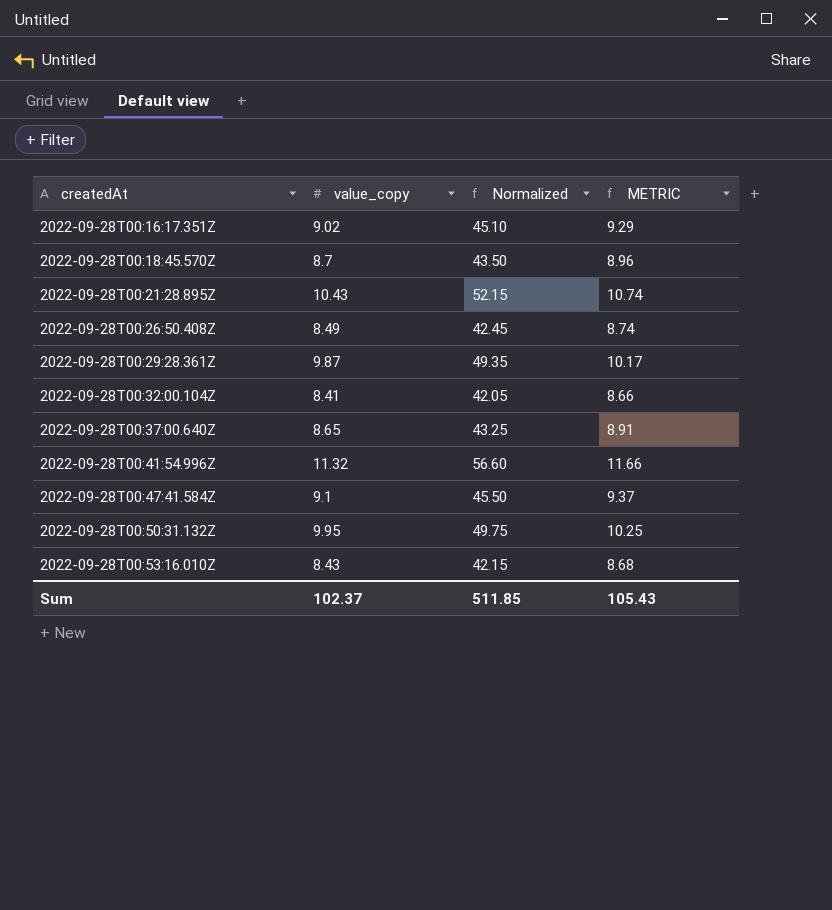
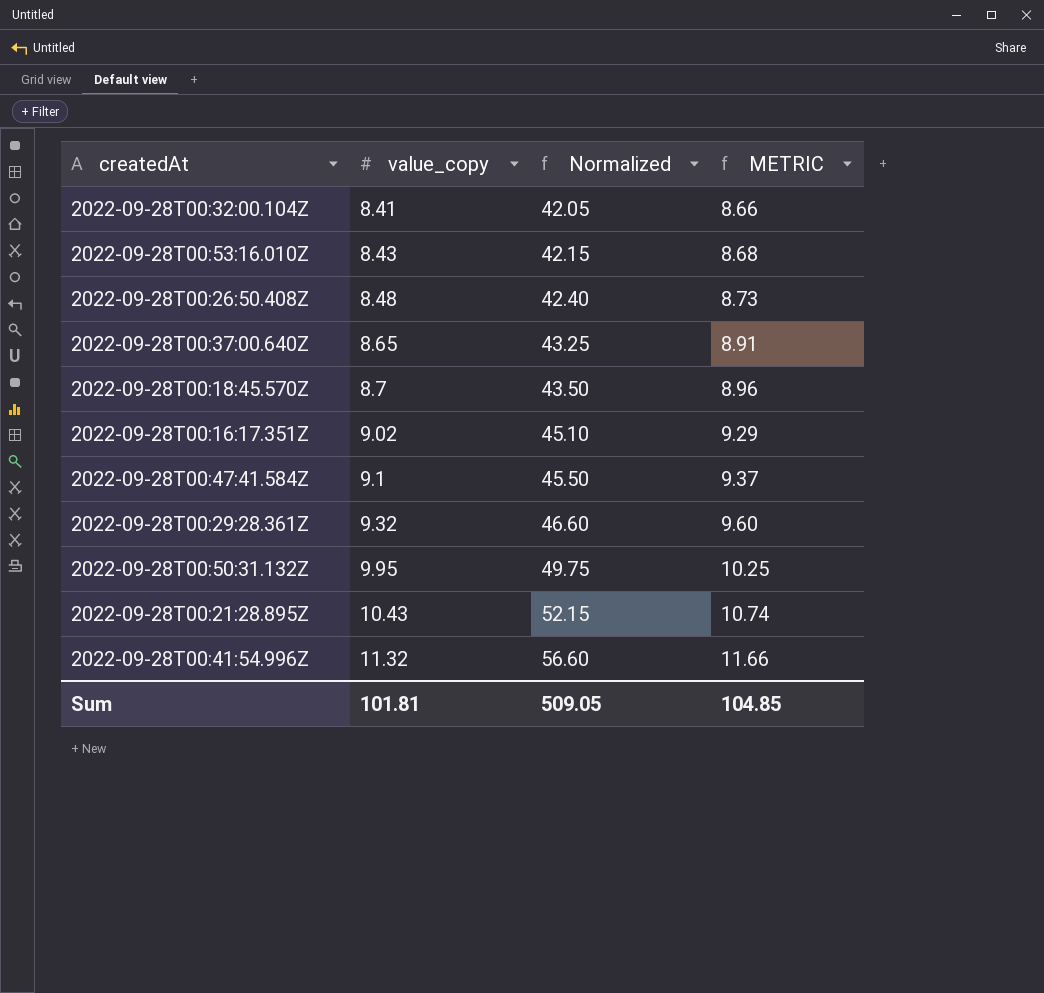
row order: createdAt ascending -> value_copy ascending
2022-09-28T00:26:50.408Z | value_copy: 8.49 -> 8.48
2022-09-28T00:26:50.408Z | Normalized: 42.45 -> 42.40
2022-09-28T00:26:50.408Z | METRIC: 8.74 -> 8.73
2022-09-28T00:29:28.361Z | value_copy: 9.87 -> 9.32
2022-09-28T00:29:28.361Z | Normalized: 49.35 -> 46.60
2022-09-28T00:29:28.361Z | METRIC: 10.17 -> 9.60
Sum | value_copy: 102.37 -> 101.81
Sum | Normalized: 511.85 -> 509.05
Sum | METRIC: 105.43 -> 104.85

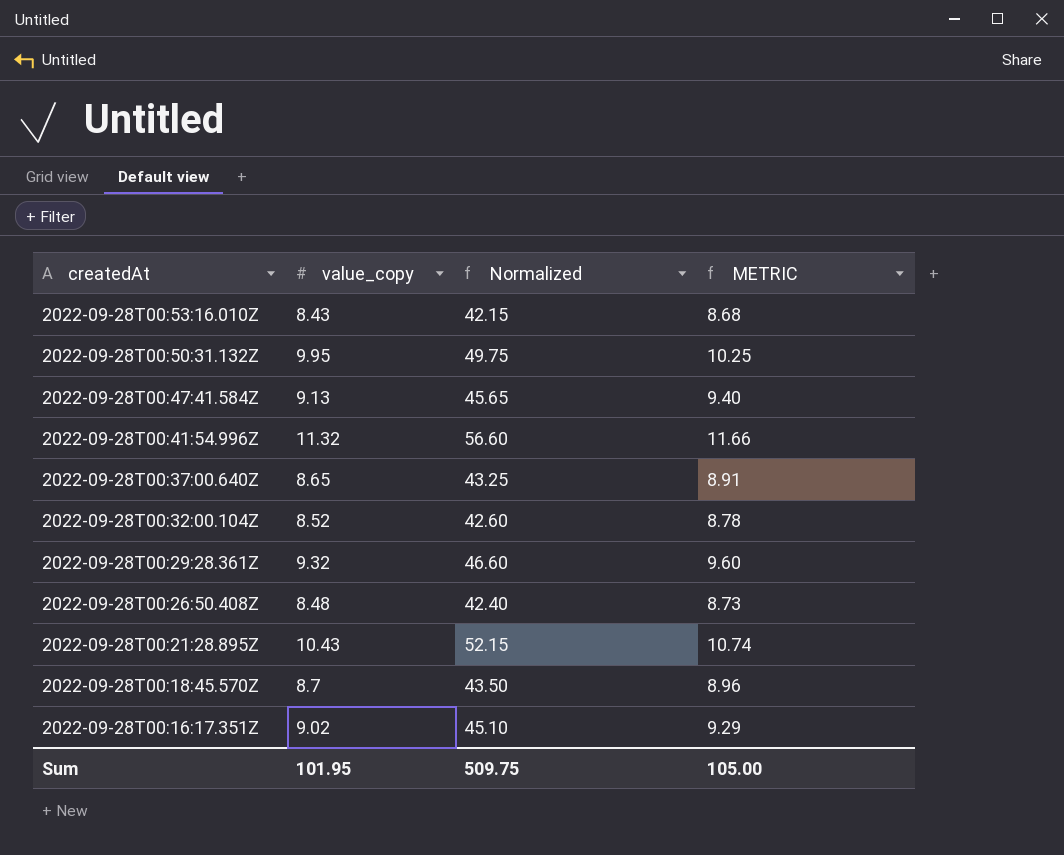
row order: value_copy ascending -> createdAt descending
2022-09-28T00:47:41.584Z | value_copy: 9.1 -> 9.13
2022-09-28T00:47:41.584Z | Normalized: 45.50 -> 45.65
2022-09-28T00:47:41.584Z | METRIC: 9.37 -> 9.40
2022-09-28T00:32:00.104Z | value_copy: 8.41 -> 8.52
2022-09-28T00:32:00.104Z | Normalized: 42.05 -> 42.60
2022-09-28T00:32:00.104Z | METRIC: 8.66 -> 8.78
Sum | value_copy: 101.81 -> 101.95
Sum | Normalized: 509.05 -> 509.75
Sum | METRIC: 104.85 -> 105.00

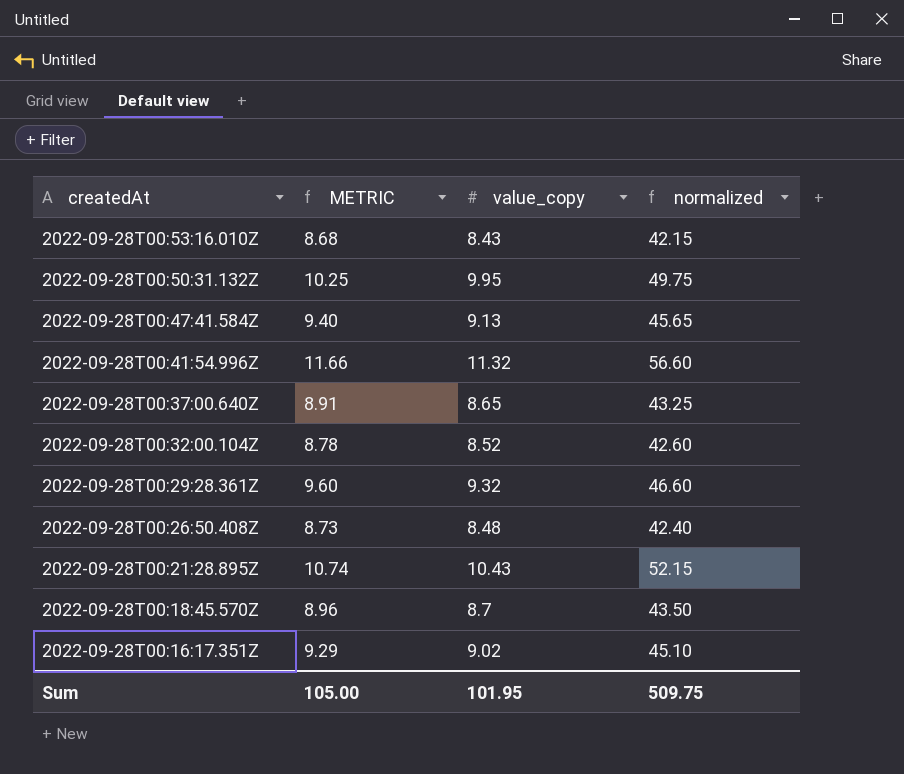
column METRIC | position: 4 -> 2
column name: Normalized -> normalized

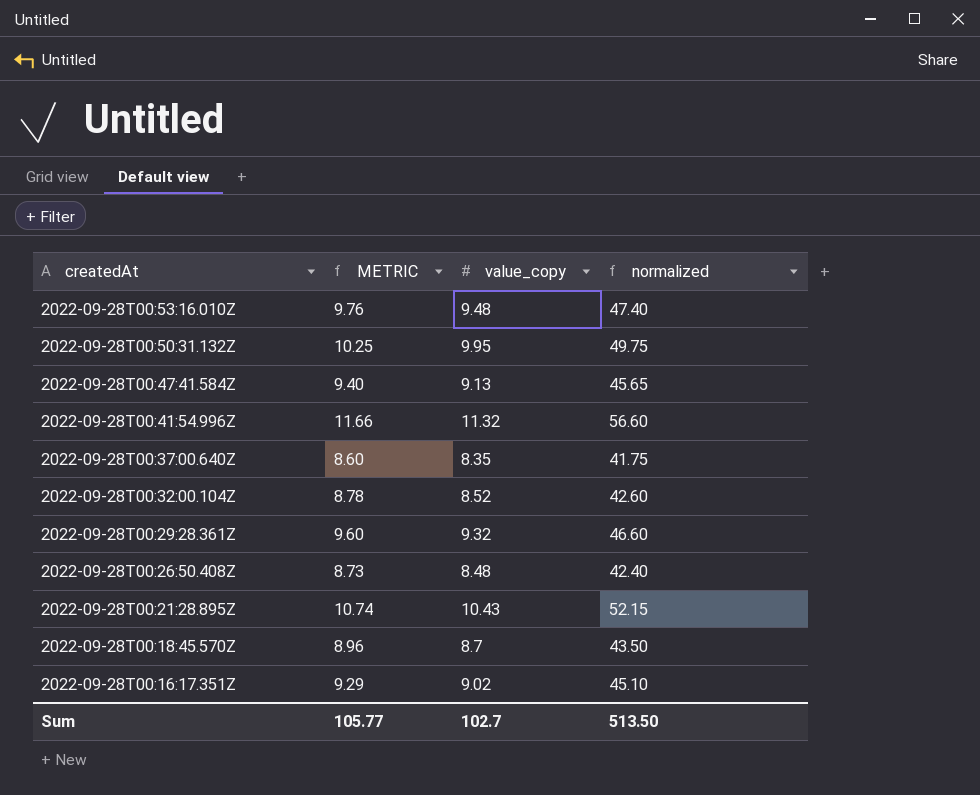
2022-09-28T00:53:16.010Z | METRIC: 8.68 -> 9.76
2022-09-28T00:53:16.010Z | value_copy: 8.43 -> 9.48
2022-09-28T00:53:16.010Z | normalized: 42.15 -> 47.40
2022-09-28T00:37:00.640Z | METRIC: 8.91 -> 8.60
2022-09-28T00:37:00.640Z | value_copy: 8.65 -> 8.35
2022-09-28T00:37:00.640Z | normalized: 43.25 -> 41.75
Sum | METRIC: 105.00 -> 105.77
Sum | value_copy: 101.95 -> 102.7
Sum | normalized: 509.75 -> 513.50

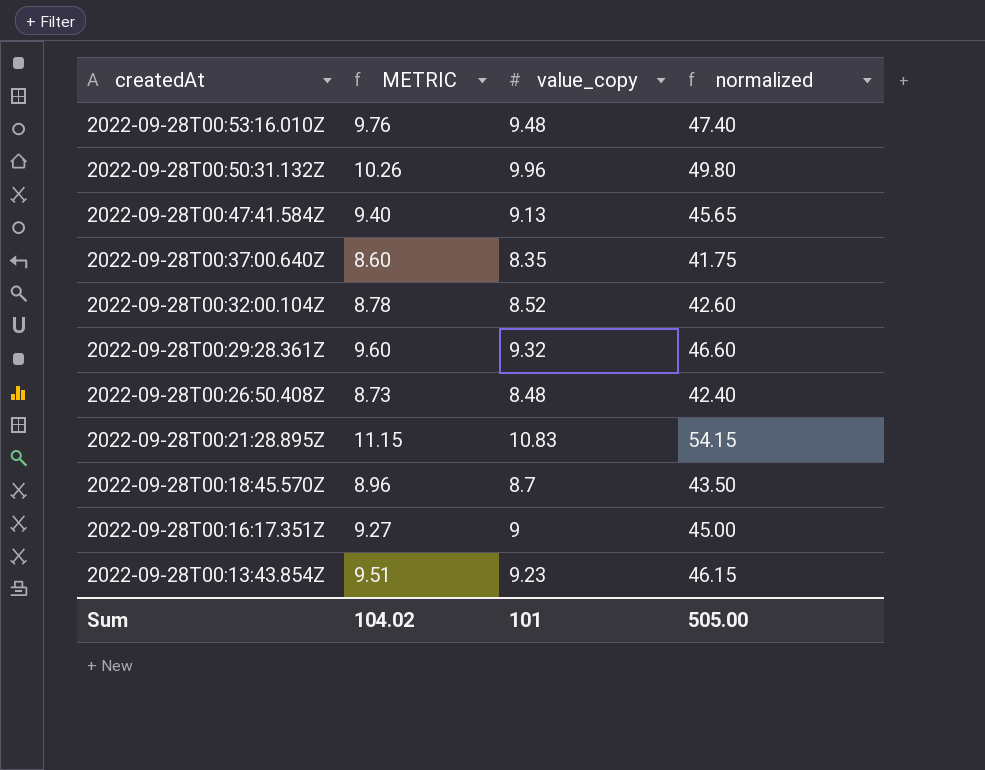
row 2022-09-28T00:41:54.996Z: 11.66 | 11.32 | 56.60 -> none
2022-09-28T00:50:31.132Z | METRIC: 10.25 -> 10.26
2022-09-28T00:50:31.132Z | value_copy: 9.95 -> 9.96
2022-09-28T00:50:31.132Z | normalized: 49.75 -> 49.80
2022-09-28T00:21:28.895Z | METRIC: 10.74 -> 11.15
2022-09-28T00:21:28.895Z | value_copy: 10.43 -> 10.83
2022-09-28T00:21:28.895Z | normalized: 52.15 -> 54.15
2022-09-28T00:16:17.351Z | METRIC: 9.29 -> 9.27
2022-09-28T00:16:17.351Z | value_copy: 9.02 -> 9
2022-09-28T00:16:17.351Z | normalized: 45.10 -> 45.00
row 2022-09-28T00:13:43.854Z: none -> 9.51 | 9.23 | 46.15
Sum | METRIC: 105.77 -> 104.02
Sum | value_copy: 102.7 -> 101
Sum | normalized: 513.50 -> 505.00

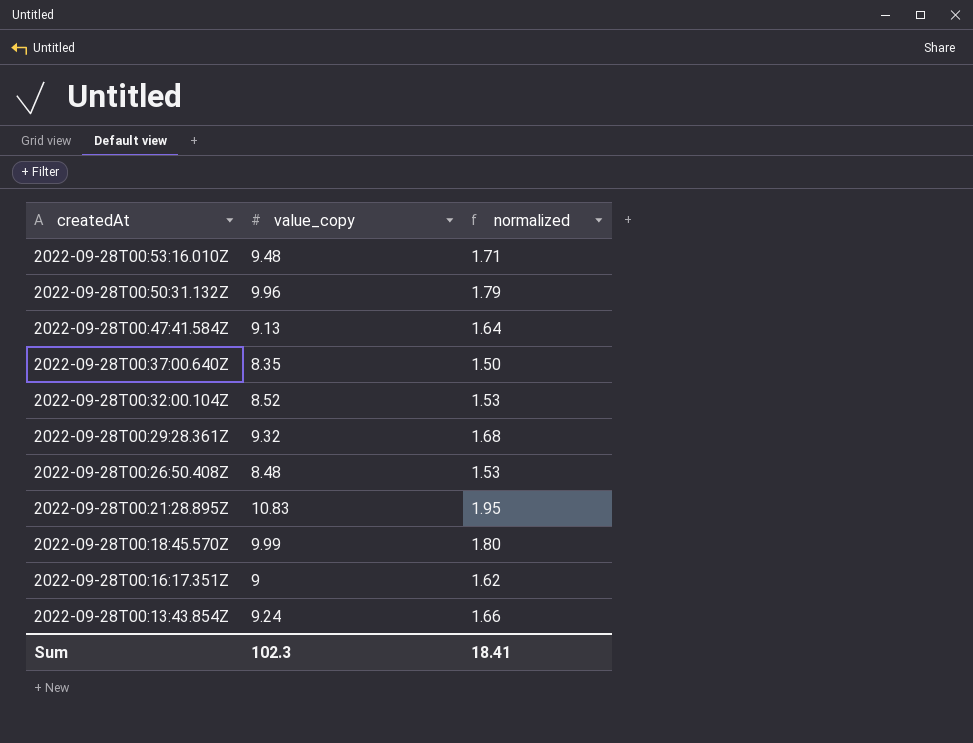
column METRIC | formula: [value_copy] * 1.03 -> none
column normalized | formula: [value_copy] * 5 -> [value_copy] * 0.18
2022-09-28T00:18:45.570Z | value_copy: 8.7 -> 9.99
2022-09-28T00:13:43.854Z | value_copy: 9.23 -> 9.24
Sum | value_copy: 101 -> 102.3
Sum | normalized: 505.00 -> 18.41

